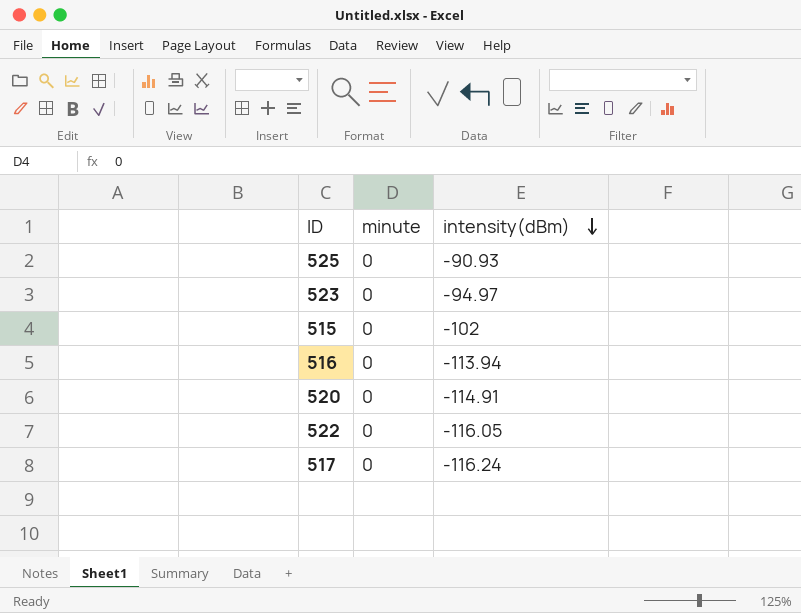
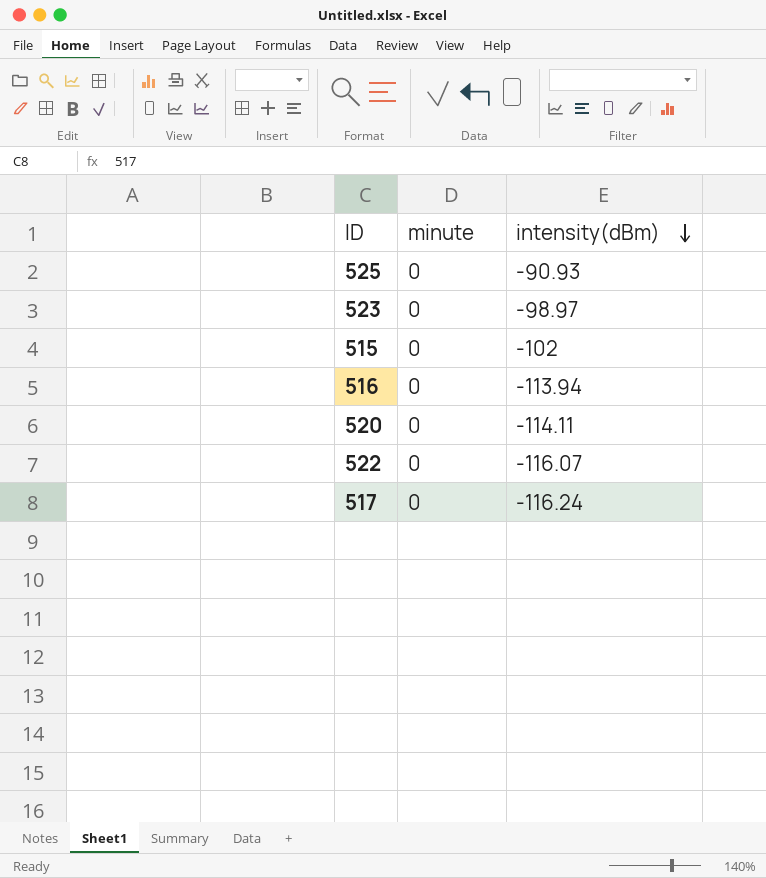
523 | intensity(dBm): -94.97 -> -98.97
520 | intensity(dBm): -114.91 -> -114.11
522 | intensity(dBm): -116.05 -> -116.07

